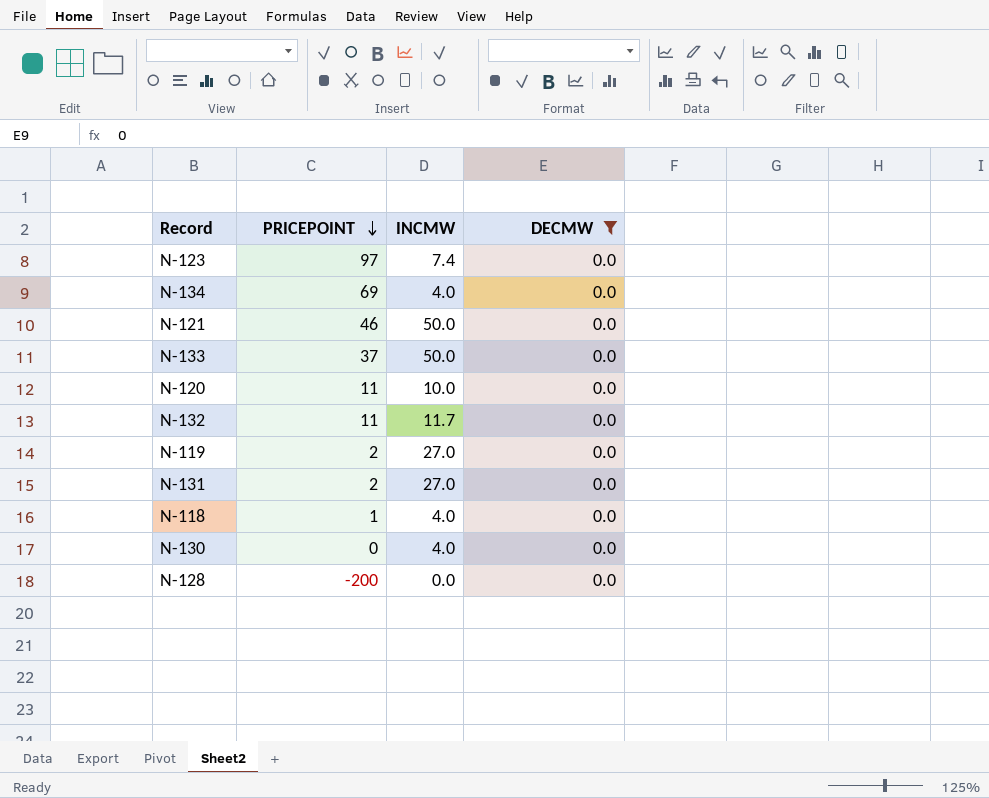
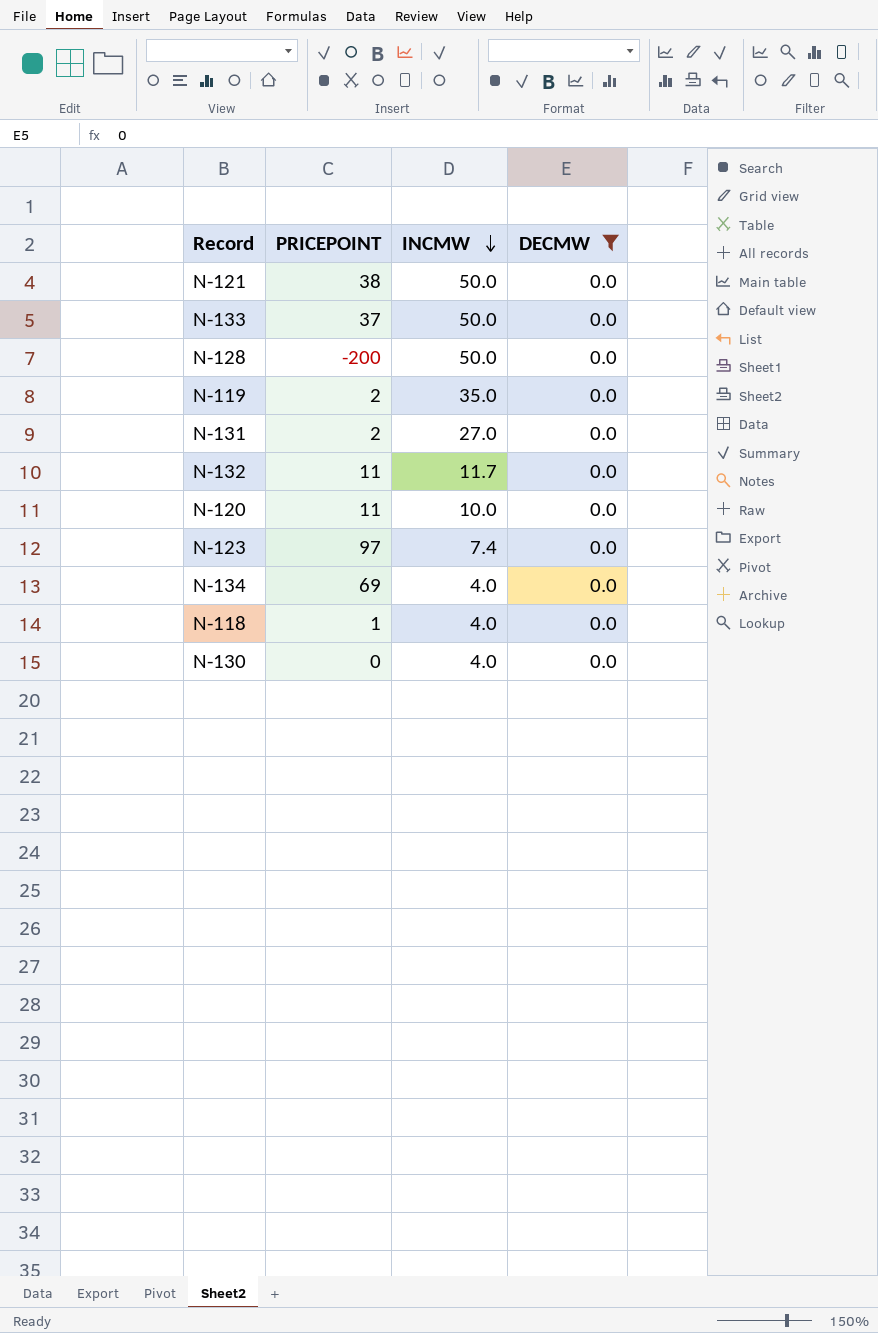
row order: PRICEPOINT descending -> INCMW descending
N-121 | PRICEPOINT: 46 -> 38
N-128 | INCMW: 0.0 -> 50.0
N-119 | INCMW: 27.0 -> 35.0

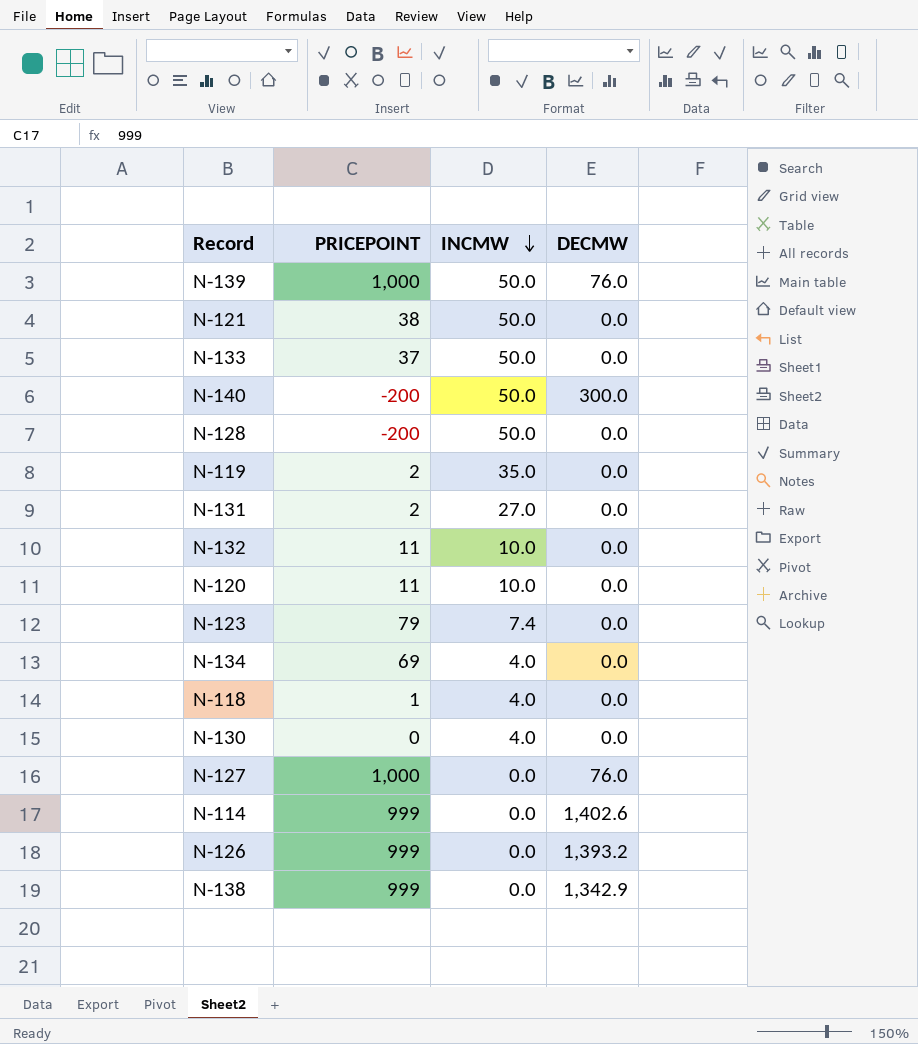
filter: DECMW = 0.0 -> none
N-132 | INCMW: 11.7 -> 10.0
N-123 | PRICEPOINT: 97 -> 79

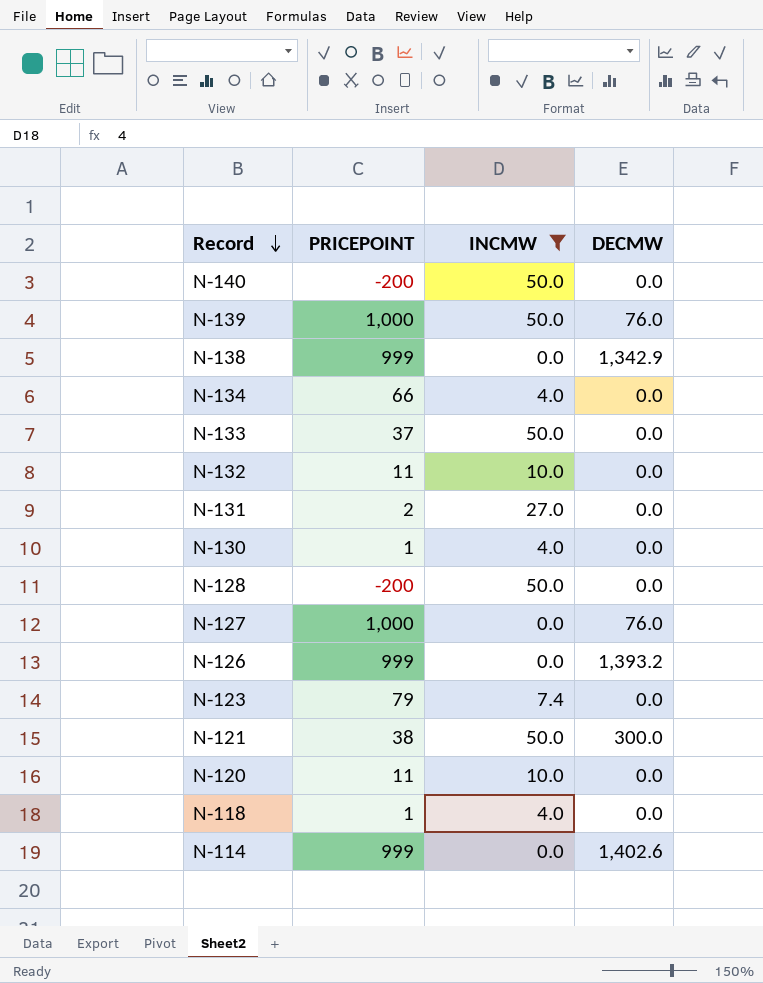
filter: none -> INCMW != 35.0
row order: INCMW descending -> Record descending
N-140 | DECMW: 300.0 -> 0.0
N-134 | PRICEPOINT: 69 -> 66
N-130 | PRICEPOINT: 0 -> 1
N-121 | DECMW: 0.0 -> 300.0

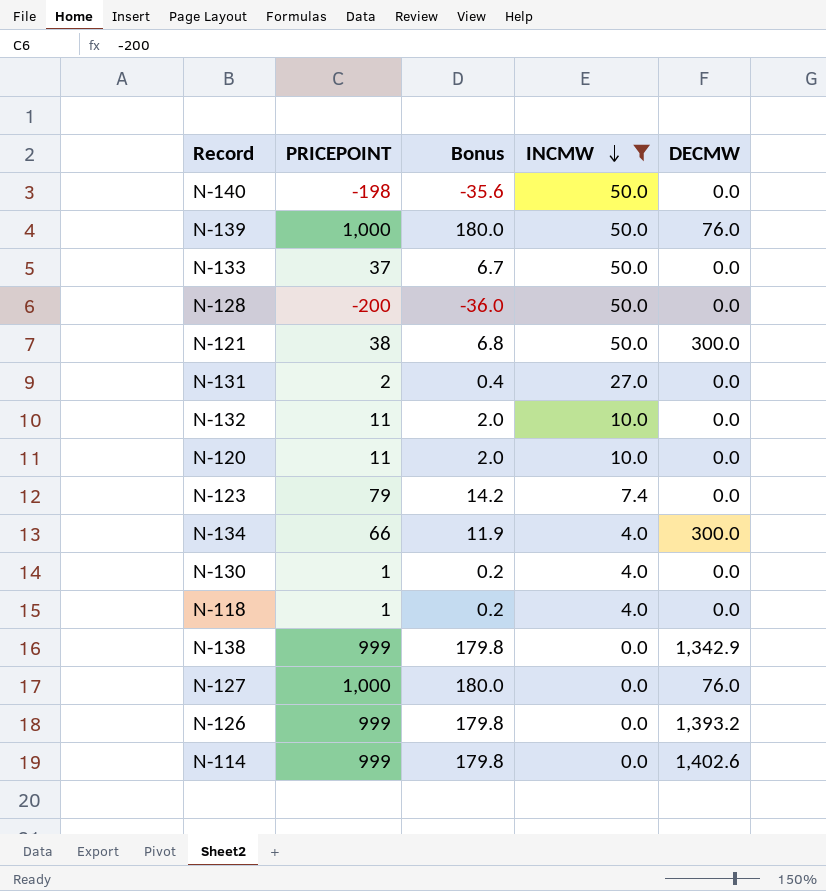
row order: Record descending -> INCMW descending
column Bonus | formula: none -> [PRICEPOINT] * 0.18
N-140 | PRICEPOINT: -200 -> -198
N-134 | DECMW: 0.0 -> 300.0

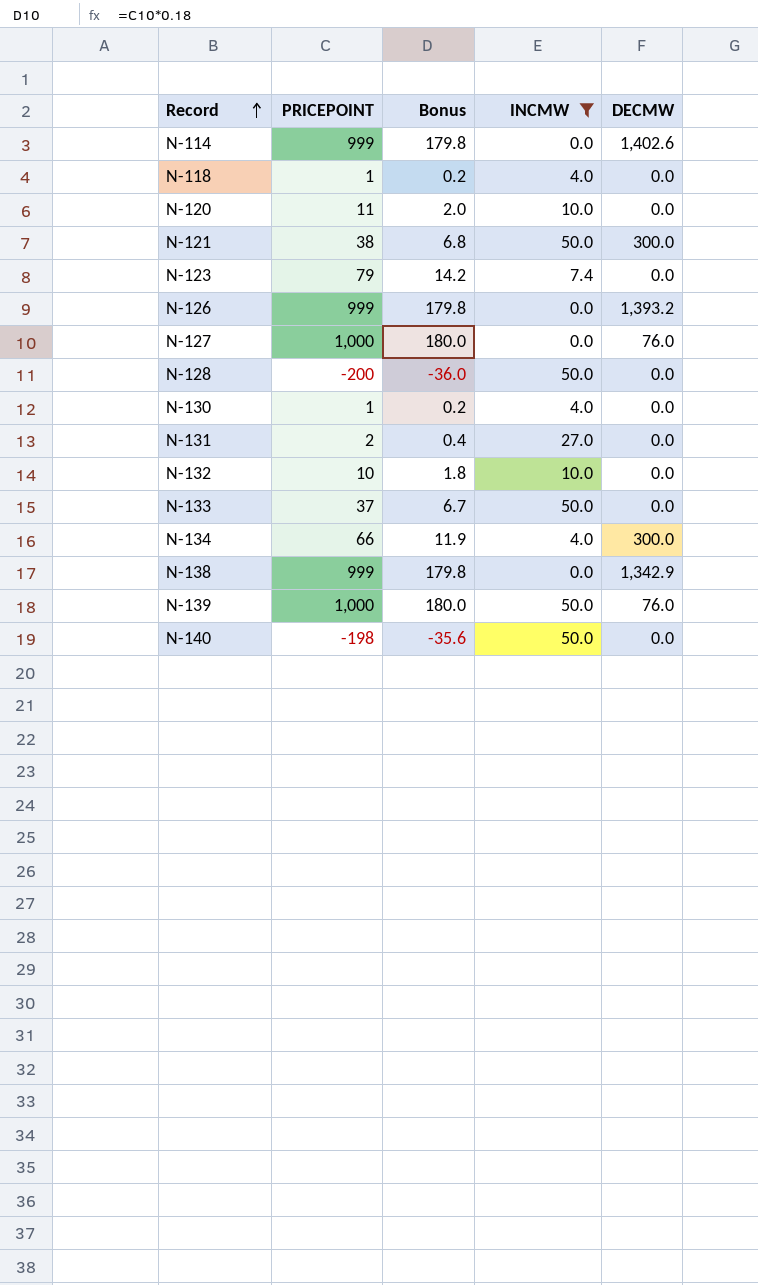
row order: INCMW descending -> Record ascending
N-132 | PRICEPOINT: 11 -> 10
N-132 | Bonus: 2.0 -> 1.8

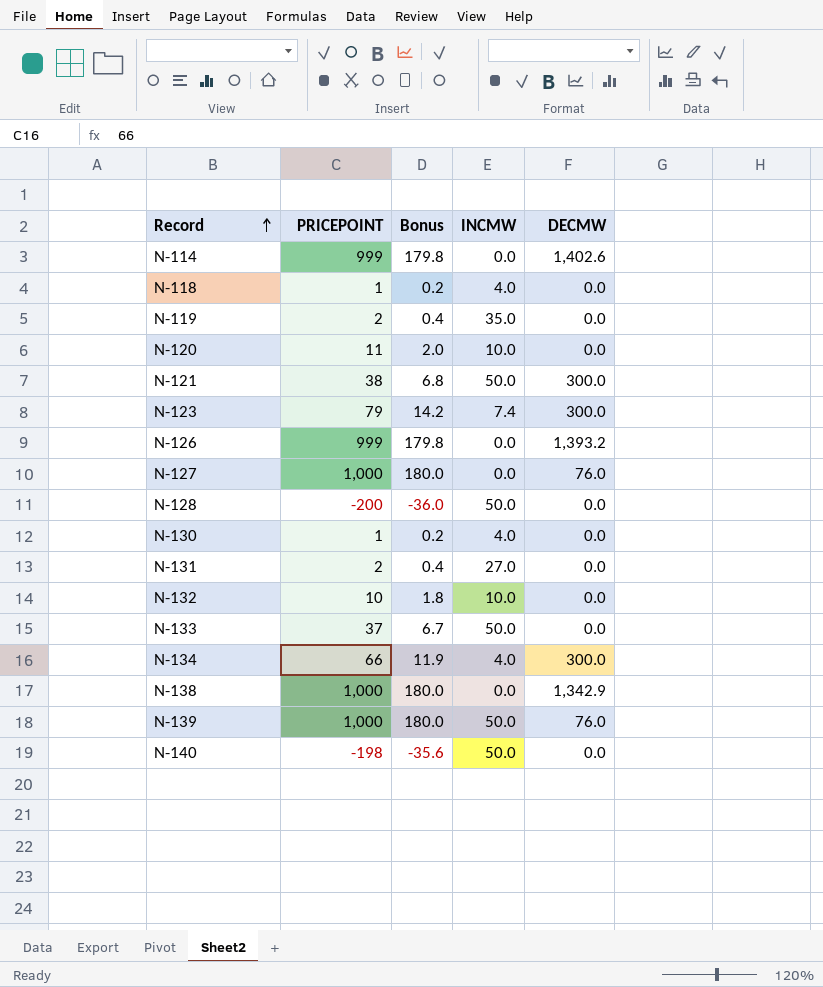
filter: INCMW != 35.0 -> none
N-123 | DECMW: 0.0 -> 300.0
N-138 | PRICEPOINT: 999 -> 1,000
N-138 | Bonus: 179.8 -> 180.0

